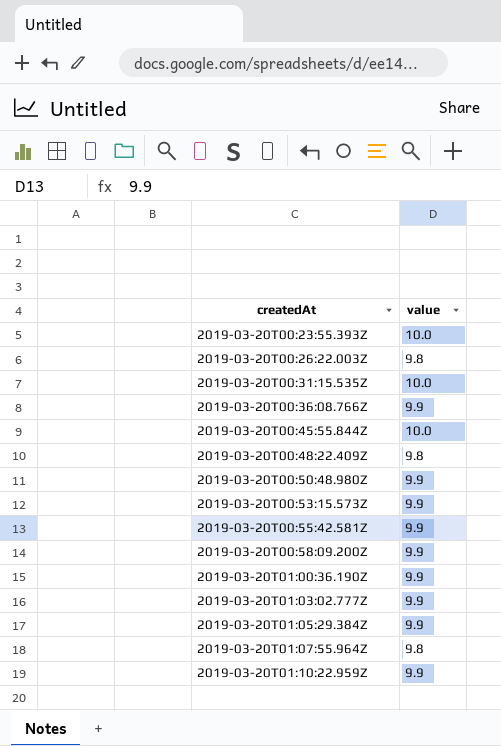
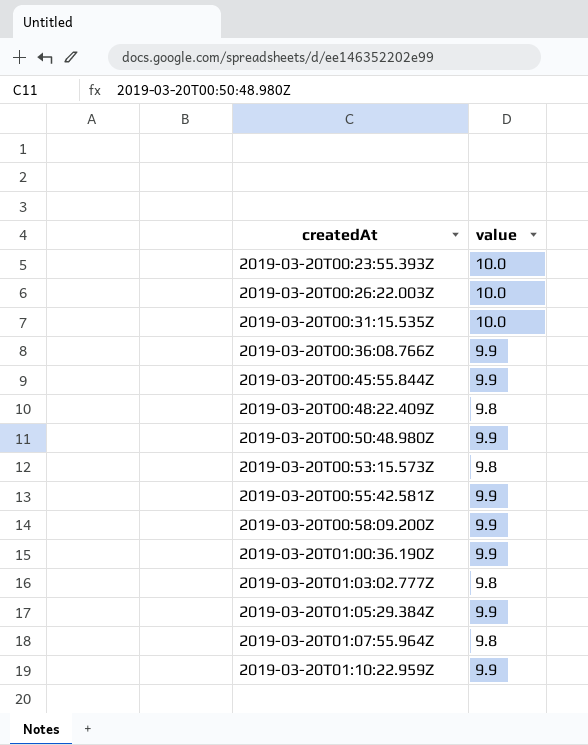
2019-03-20T00:26:22.003Z | value: 9.8 -> 10.0
2019-03-20T00:45:55.844Z | value: 10.0 -> 9.9
2019-03-20T00:53:15.573Z | value: 9.9 -> 9.8
2019-03-20T01:03:02.777Z | value: 9.9 -> 9.8

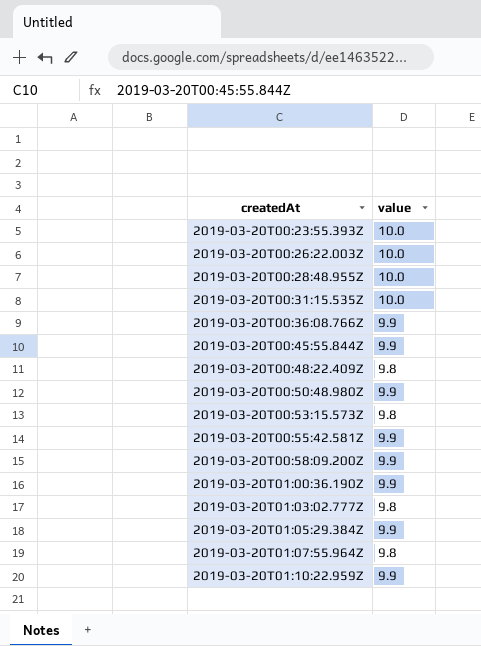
row 2019-03-20T00:28:48.955Z: none -> 10.0

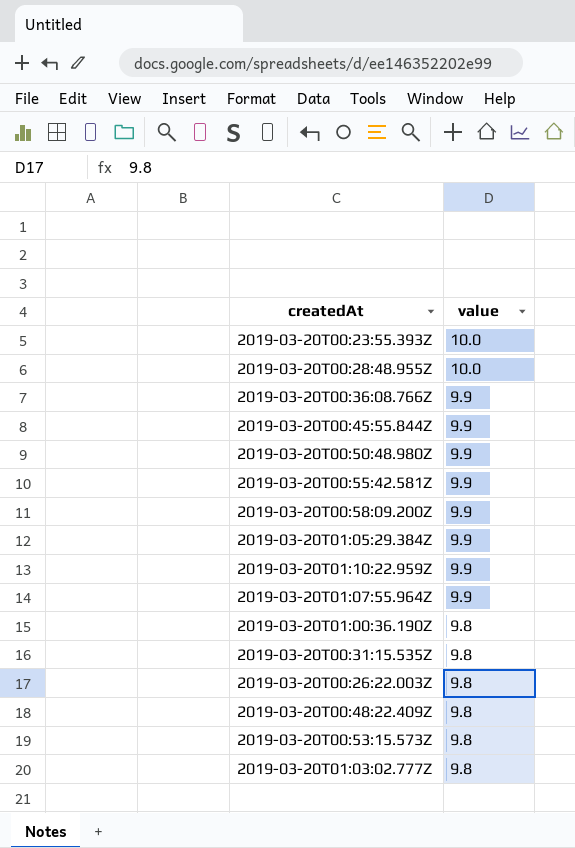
row order: createdAt ascending -> value descending
2019-03-20T01:07:55.964Z | value: 9.8 -> 9.9
2019-03-20T01:00:36.190Z | value: 9.9 -> 9.8
2019-03-20T00:31:15.535Z | value: 10.0 -> 9.8
2019-03-20T00:26:22.003Z | value: 10.0 -> 9.8

